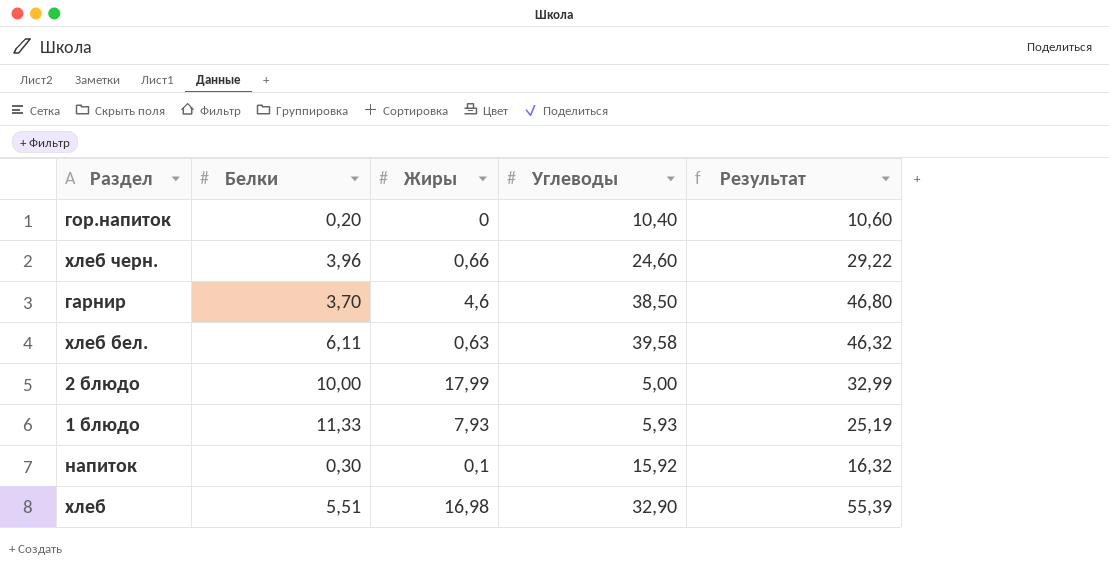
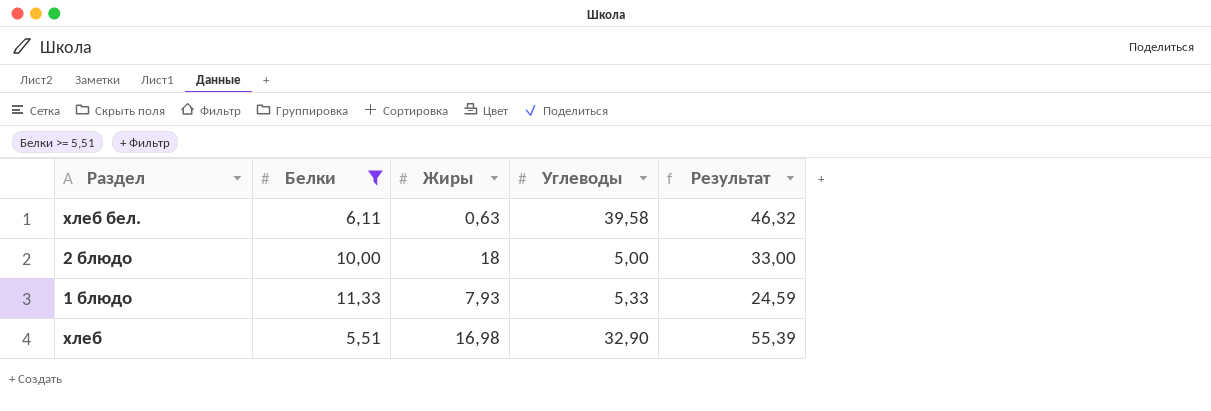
filter: none -> Белки >= 5,51
2 блюдо | Жиры: 17,99 -> 18
2 блюдо | Результат: 32,99 -> 33,00
1 блюдо | Углеводы: 5,93 -> 5,33
1 блюдо | Результат: 25,19 -> 24,59

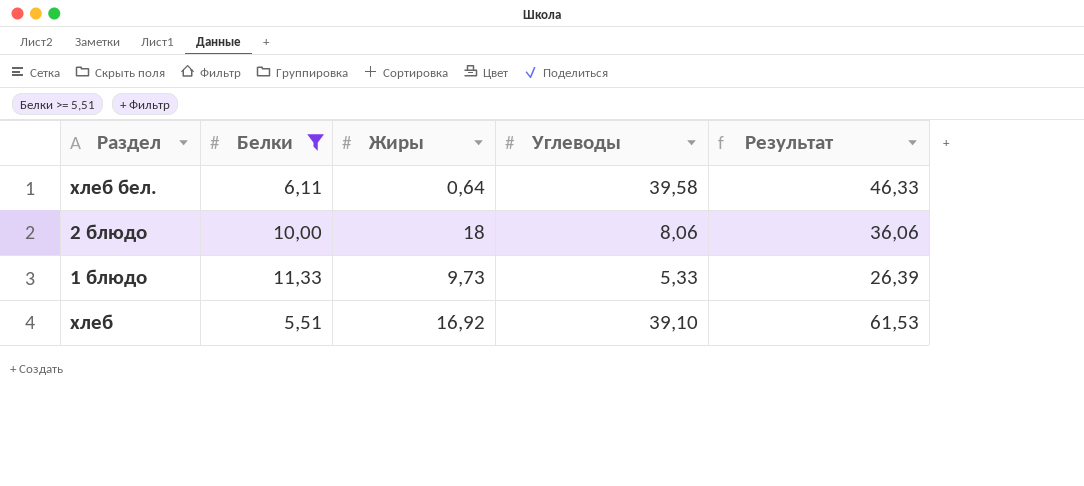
хлеб бел. | Жиры: 0,63 -> 0,64
хлеб бел. | Результат: 46,32 -> 46,33
2 блюдо | Углеводы: 5,00 -> 8,06
2 блюдо | Результат: 33,00 -> 36,06
1 блюдо | Жиры: 7,93 -> 9,73
1 блюдо | Результат: 24,59 -> 26,39
хлеб | Жиры: 16,98 -> 16,92
хлеб | Углеводы: 32,90 -> 39,10
хлеб | Результат: 55,39 -> 61,53

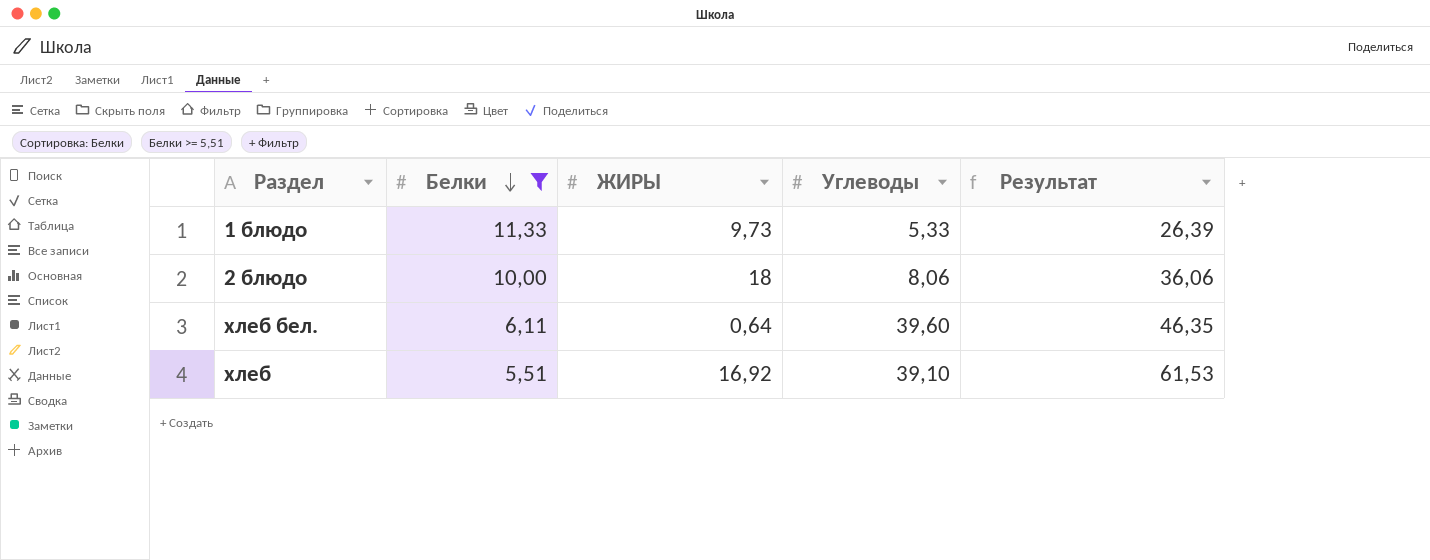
row order: none -> Белки descending
column name: Жиры -> ЖИРЫ
хлеб бел. | Углеводы: 39,58 -> 39,60
хлеб бел. | Результат: 46,33 -> 46,35

